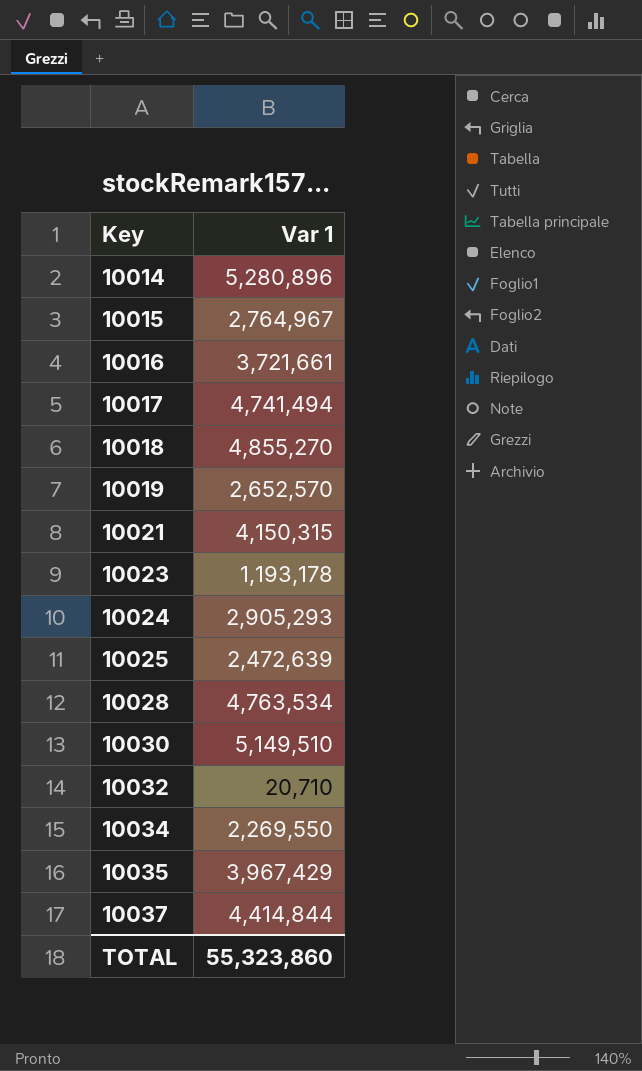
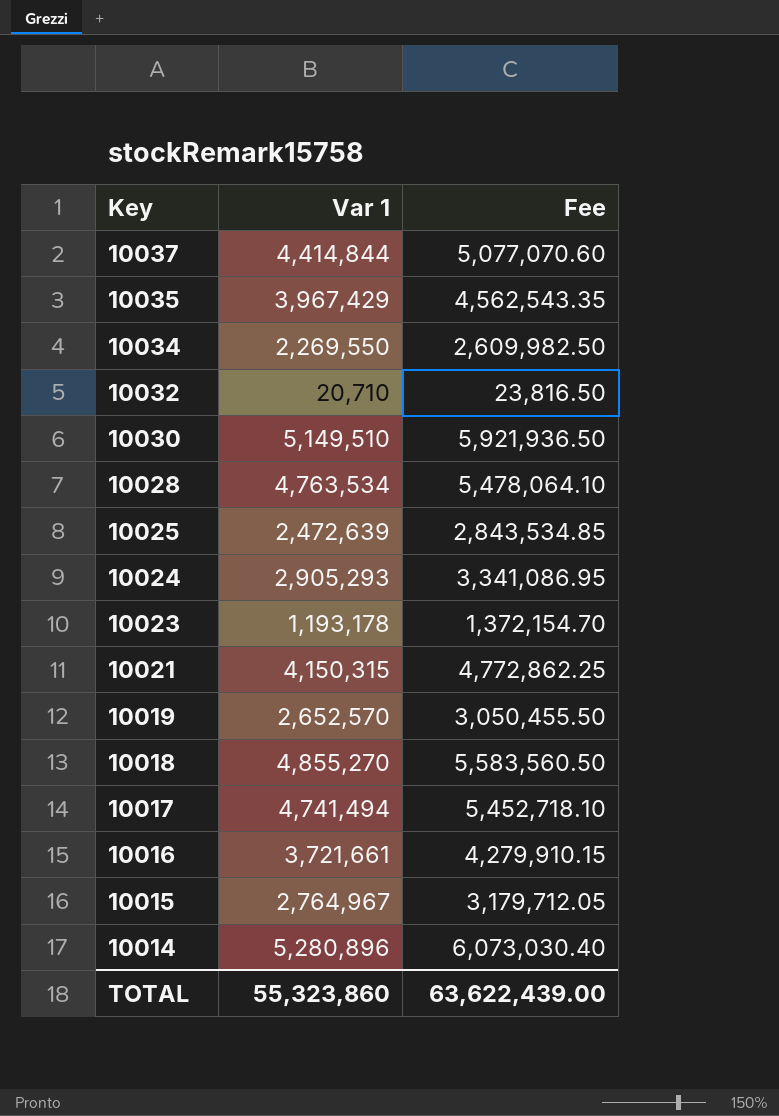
row order: Key ascending -> Key descending
column Fee | formula: none -> [Var 1] * 1.15

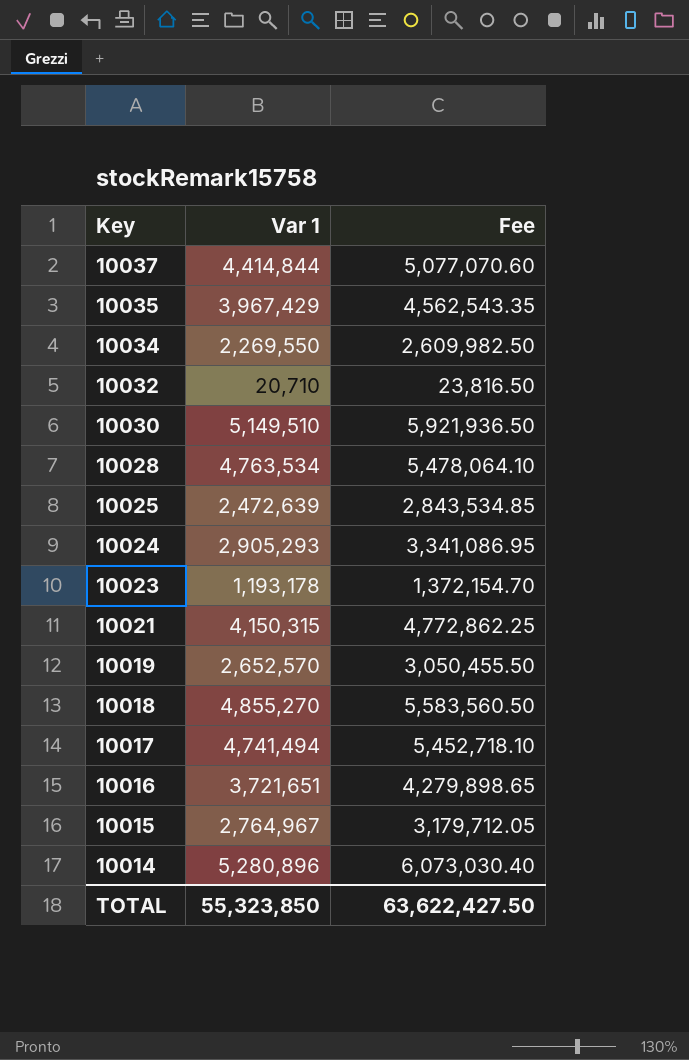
10016 | Var 1: 3,721,661 -> 3,721,651
10016 | Fee: 4,279,910.15 -> 4,279,898.65
TOTAL | Var 1: 55,323,860 -> 55,323,850
TOTAL | Fee: 63,622,439.00 -> 63,622,427.50

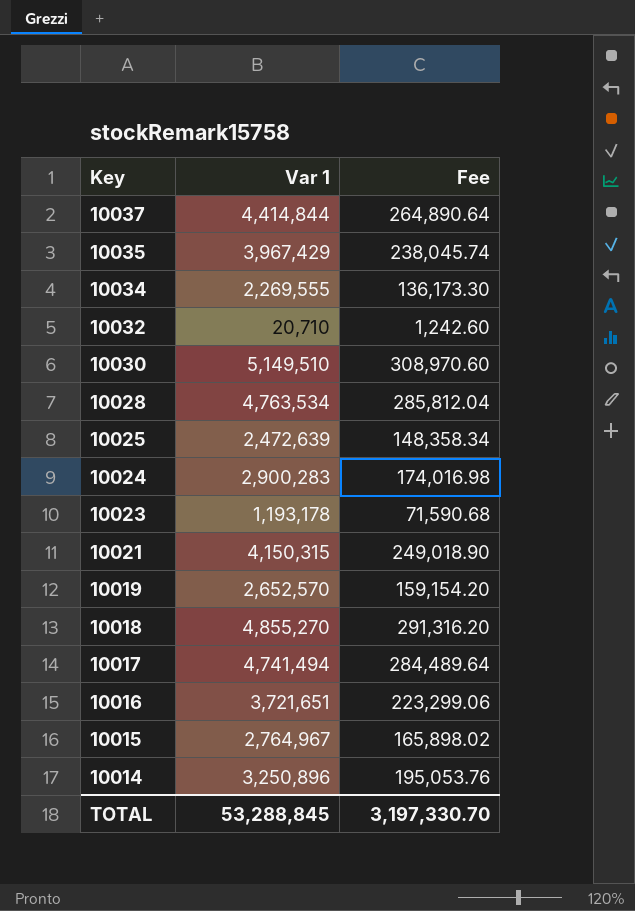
column Fee | formula: [Var 1] * 1.15 -> [Var 1] * 0.06
10034 | Var 1: 2,269,550 -> 2,269,555
10024 | Var 1: 2,905,293 -> 2,900,283
10014 | Var 1: 5,280,896 -> 3,250,896
TOTAL | Var 1: 55,323,850 -> 53,288,845
TOTAL | Fee: 63,622,427.50 -> 3,197,330.70

